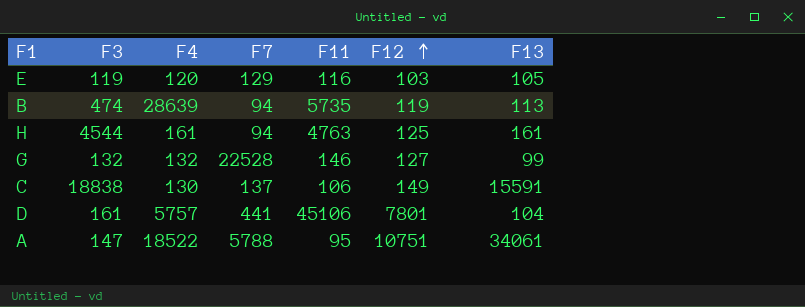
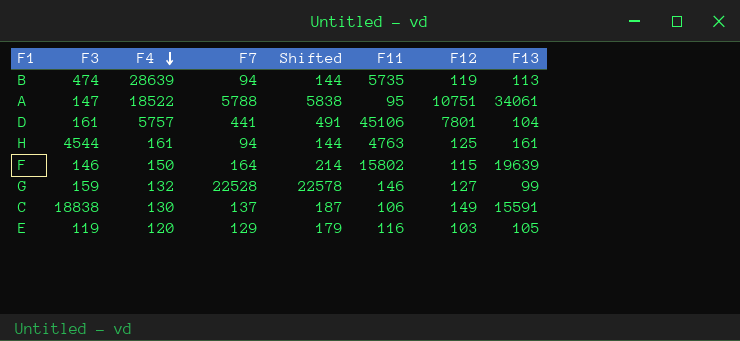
row order: F12 ascending -> F4 descending
column Shifted | formula: none -> [F7] + 50
row F: none -> 146 | 150 | 164 | 214 | 15802 | 115 | 19639
G | F3: 132 -> 159

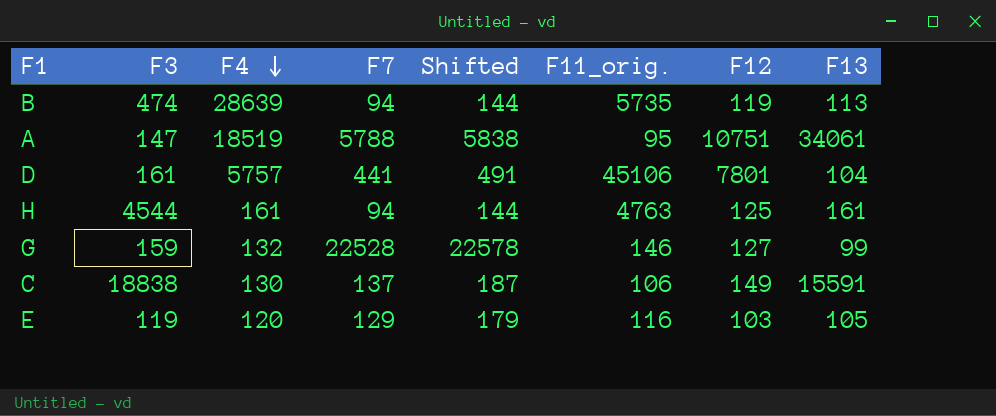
column name: F11 -> F11_orig.
row F: 146 | 150 | 164 | 214 | 15802 | 115 | 19639 -> none
A | F4: 18522 -> 18519

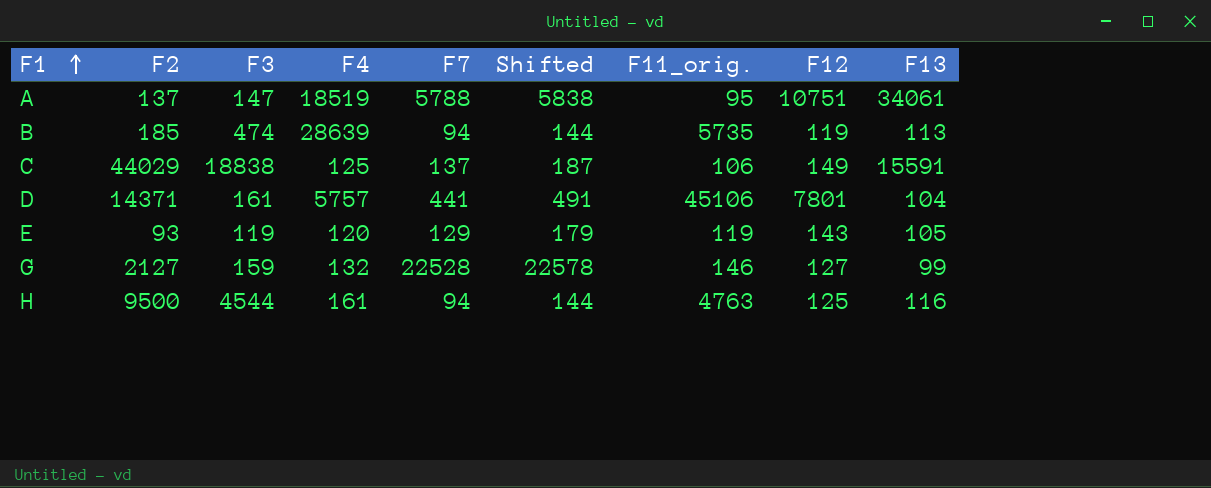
row order: F4 descending -> F1 ascending
column F2 | position: none -> 2
C | F4: 130 -> 125
E | F11_orig.: 116 -> 119
E | F12: 103 -> 143
H | F13: 161 -> 116

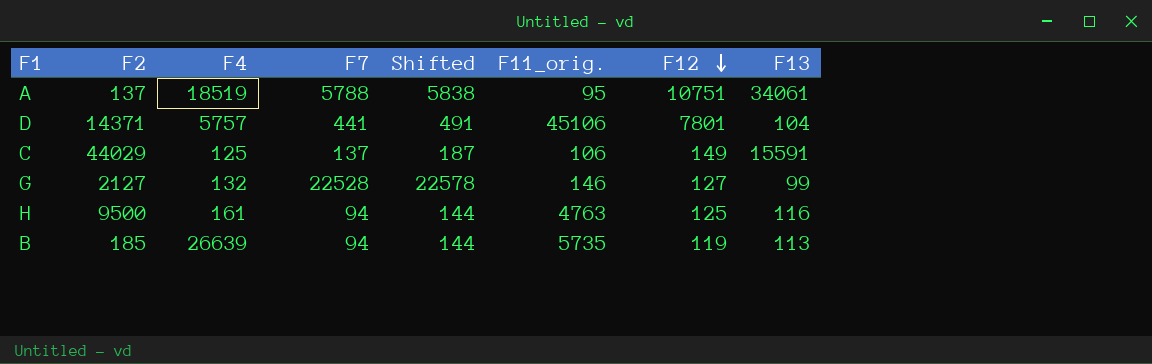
row order: F1 ascending -> F12 descending
column F3 | position: 3 -> none
row E: 93 | 119 | 120 | 129 | 179 | 119 | 143 | 105 -> none
B | F4: 28639 -> 26639

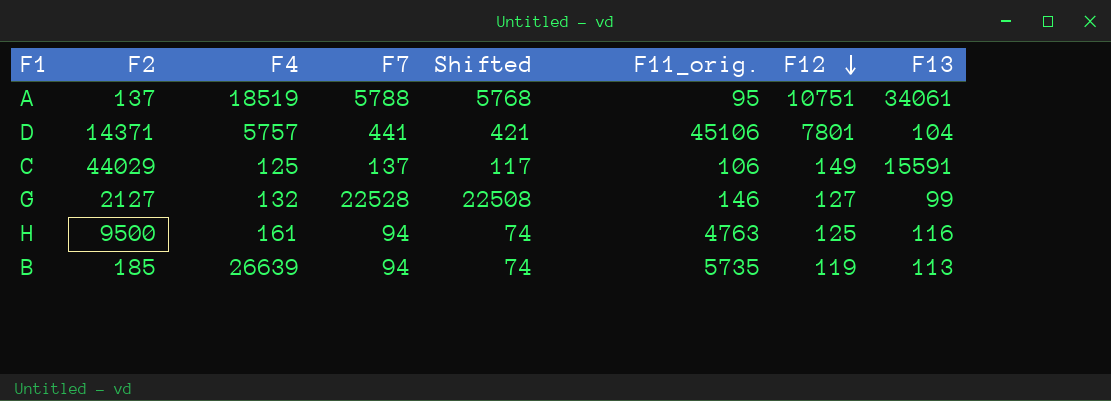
column Shifted | formula: [F7] + 50 -> [F7] - 20

